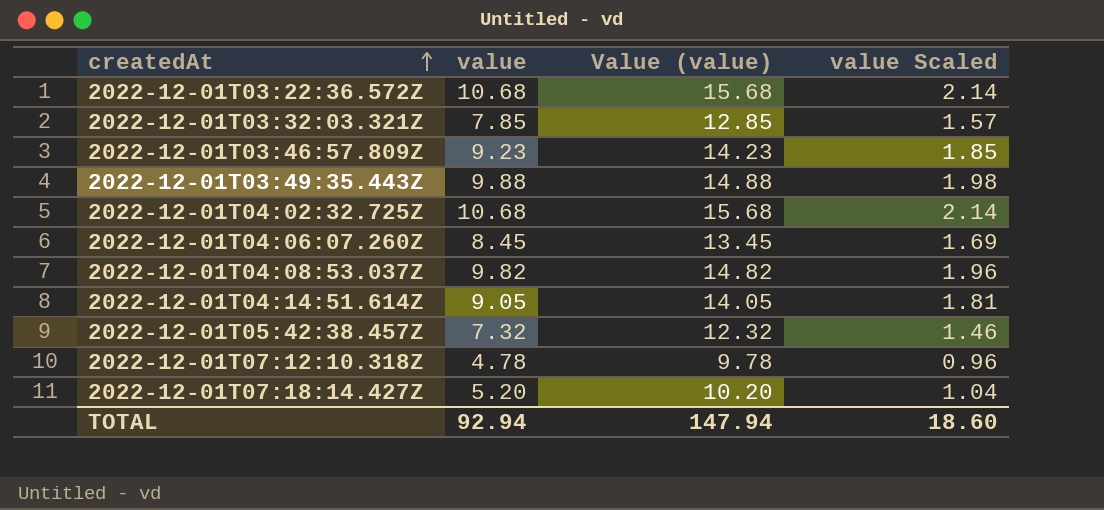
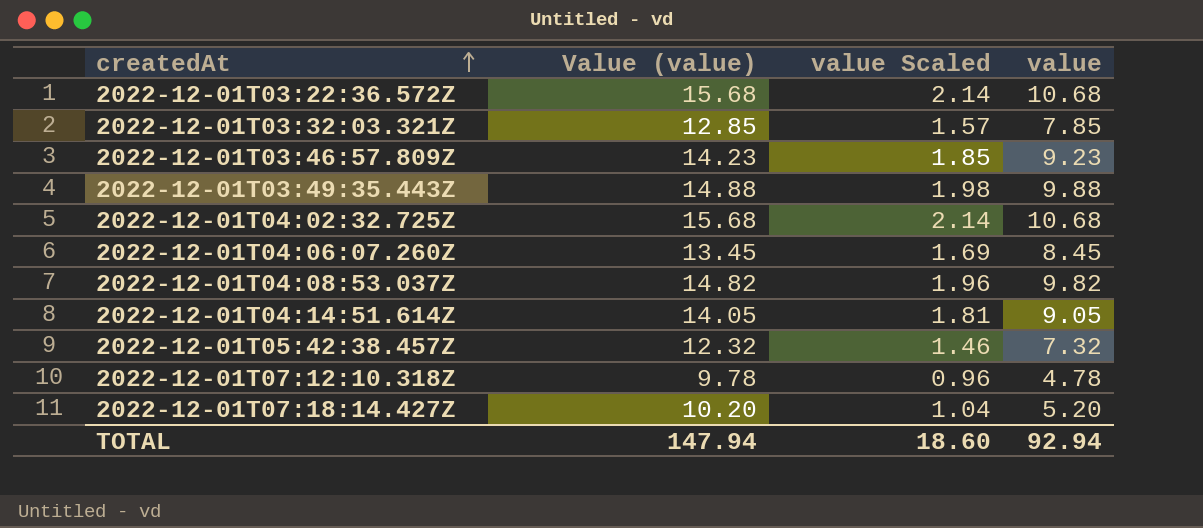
column value | position: 2 -> 4

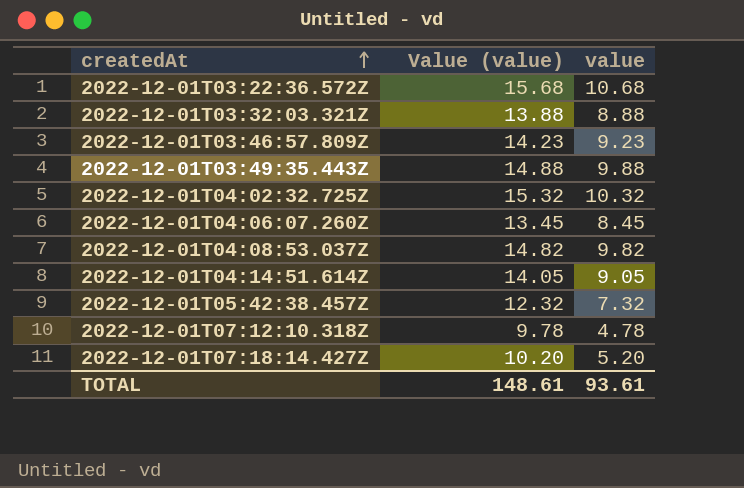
column value Scaled | formula: [value] * 0.2 -> none
2022-12-01T03:32:03.321Z | Value (value): 12.85 -> 13.88
2022-12-01T03:32:03.321Z | value: 7.85 -> 8.88
2022-12-01T04:02:32.725Z | Value (value): 15.68 -> 15.32
2022-12-01T04:02:32.725Z | value: 10.68 -> 10.32
TOTAL | Value (value): 147.94 -> 148.61
TOTAL | value: 92.94 -> 93.61

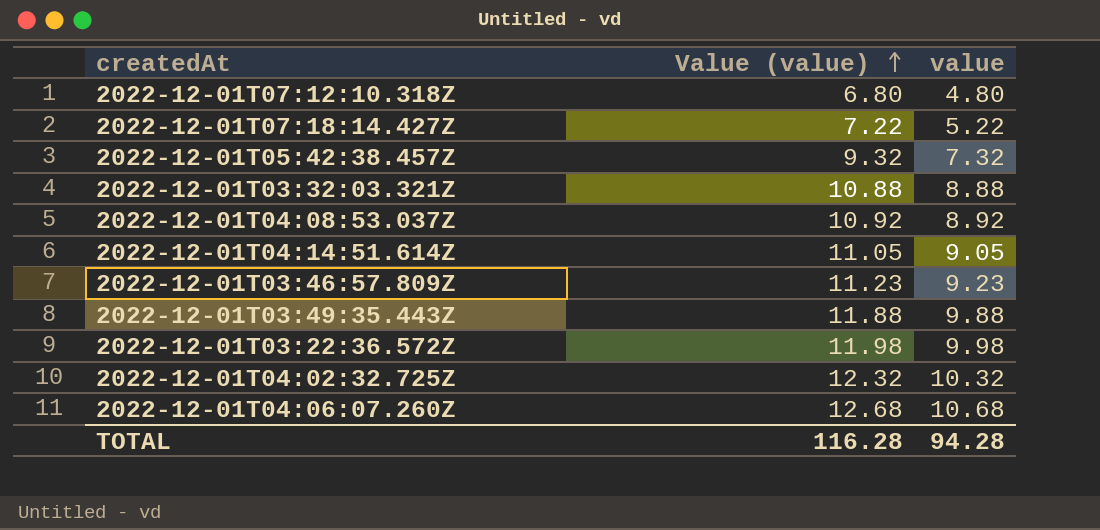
row order: createdAt ascending -> Value (value) ascending
column Value (value) | formula: [value] + 5 -> [value] + 2
2022-12-01T07:12:10.318Z | value: 4.78 -> 4.80
2022-12-01T07:18:14.427Z | value: 5.20 -> 5.22
2022-12-01T04:08:53.037Z | value: 9.82 -> 8.92
2022-12-01T03:22:36.572Z | value: 10.68 -> 9.98
2022-12-01T04:06:07.260Z | value: 8.45 -> 10.68
TOTAL | Value (value): 148.61 -> 116.28
TOTAL | value: 93.61 -> 94.28

